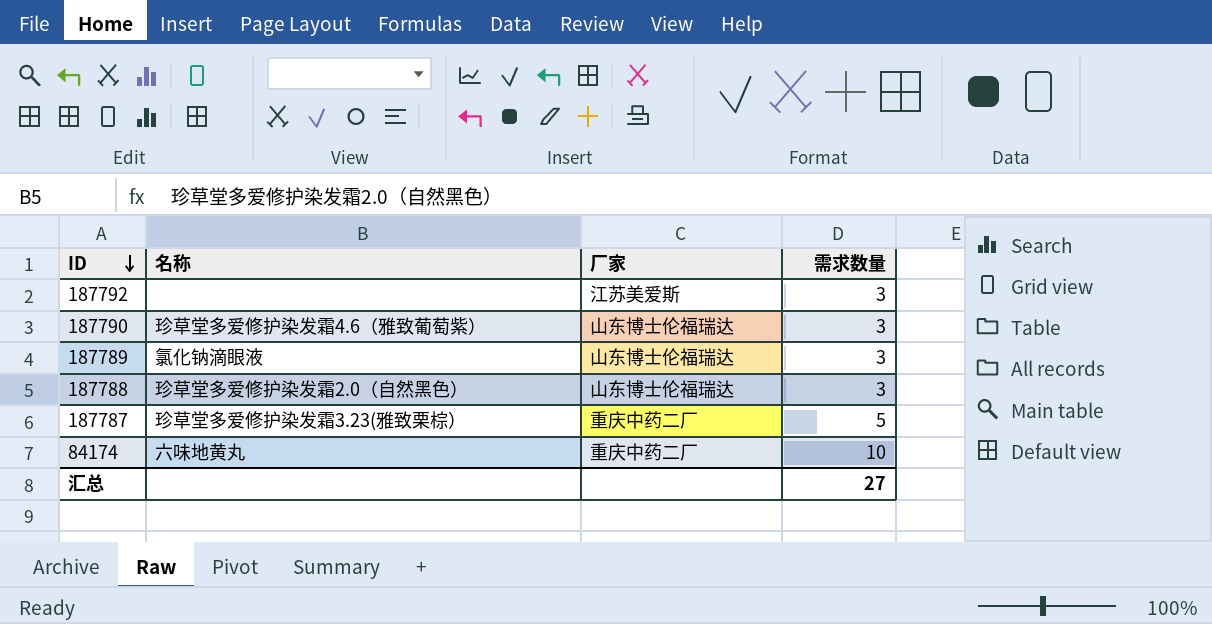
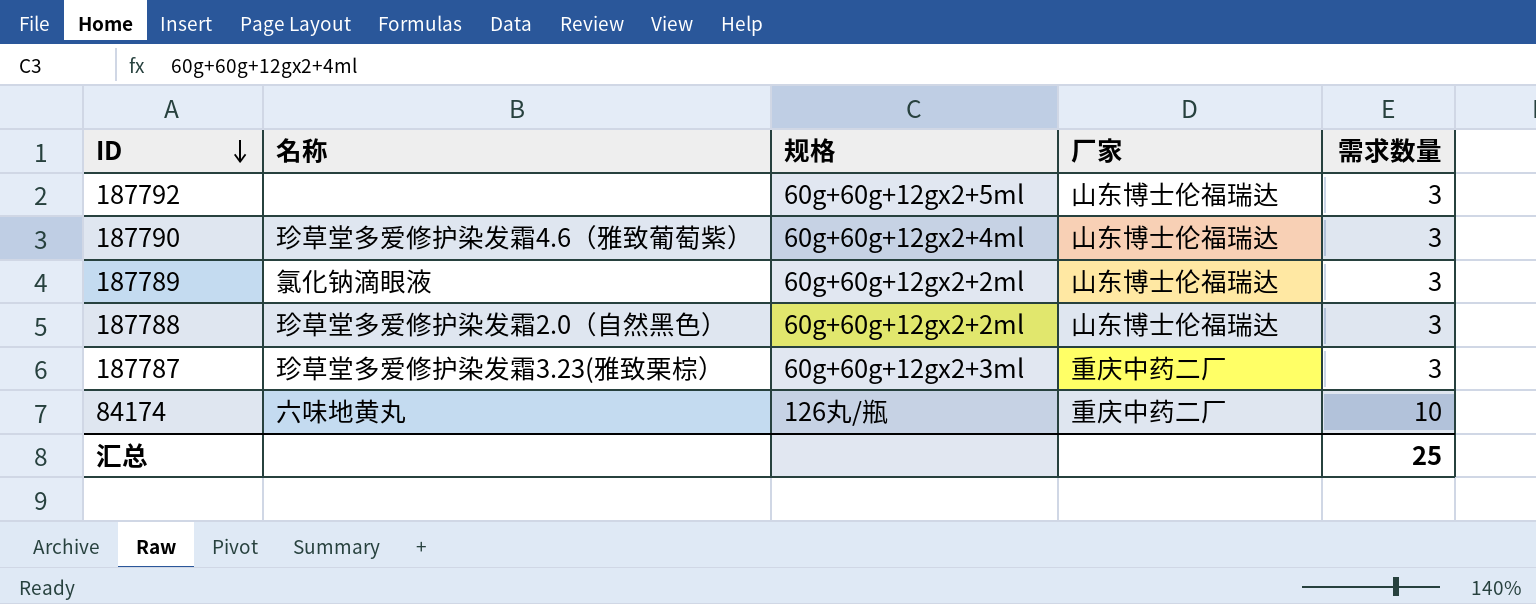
column 规格 | position: none -> 3
187792 | 厂家: 江苏美爱斯 -> 山东博士伦福瑞达
187787 | 需求数量: 5 -> 3
汇总 | 需求数量: 27 -> 25

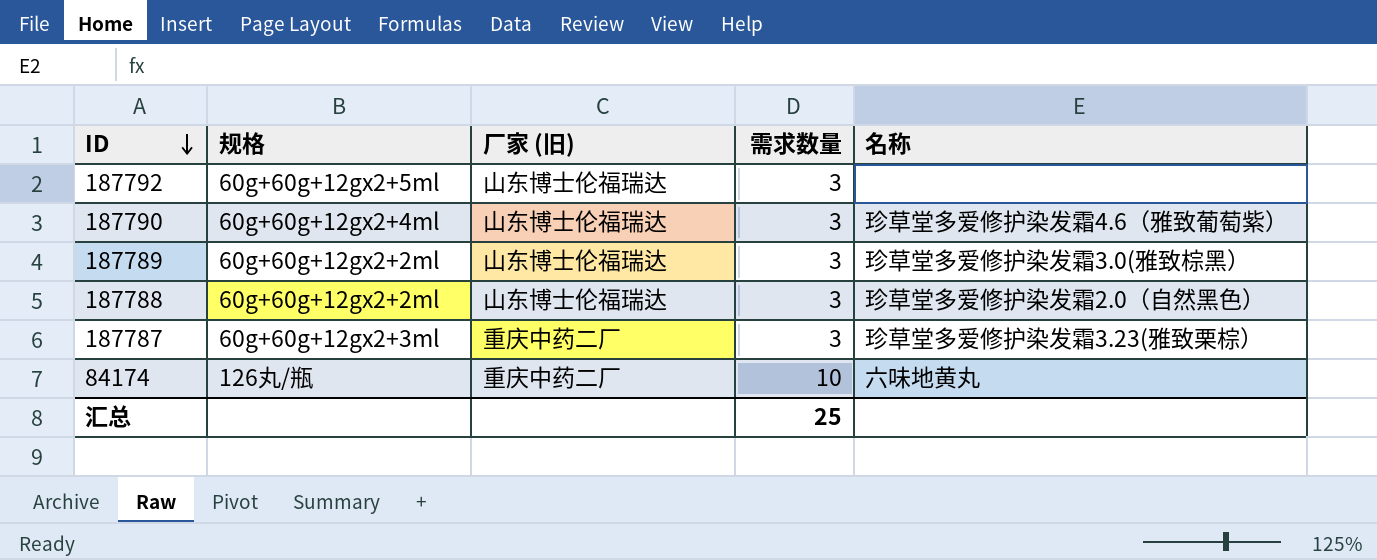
column name: 厂家 -> 厂家 (旧)
column 名称 | position: 2 -> 5
187789 | 名称: 氯化钠滴眼液 -> 珍草堂多爱修护染发霜3.0(雅致棕黑）

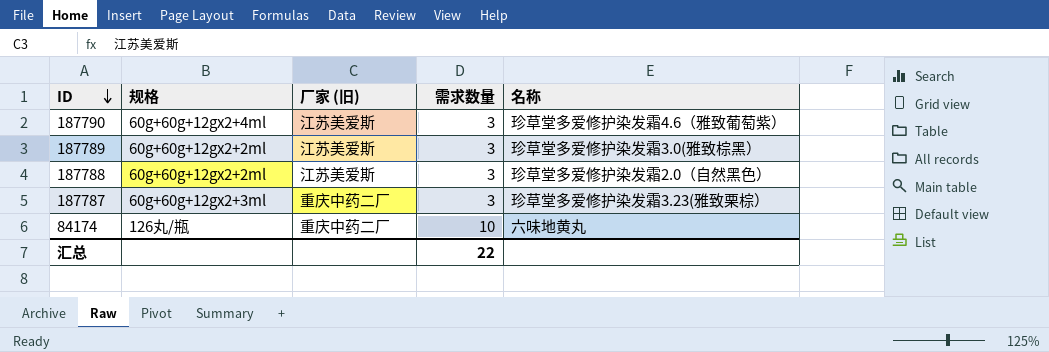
row 187792: 60g+60g+12gx2+5ml | 山东博士伦福瑞达 | 3 | none -> none
187790 | 厂家 (旧): 山东博士伦福瑞达 -> 江苏美爱斯
187789 | 厂家 (旧): 山东博士伦福瑞达 -> 江苏美爱斯
187788 | 厂家 (旧): 山东博士伦福瑞达 -> 江苏美爱斯
汇总 | 需求数量: 25 -> 22

